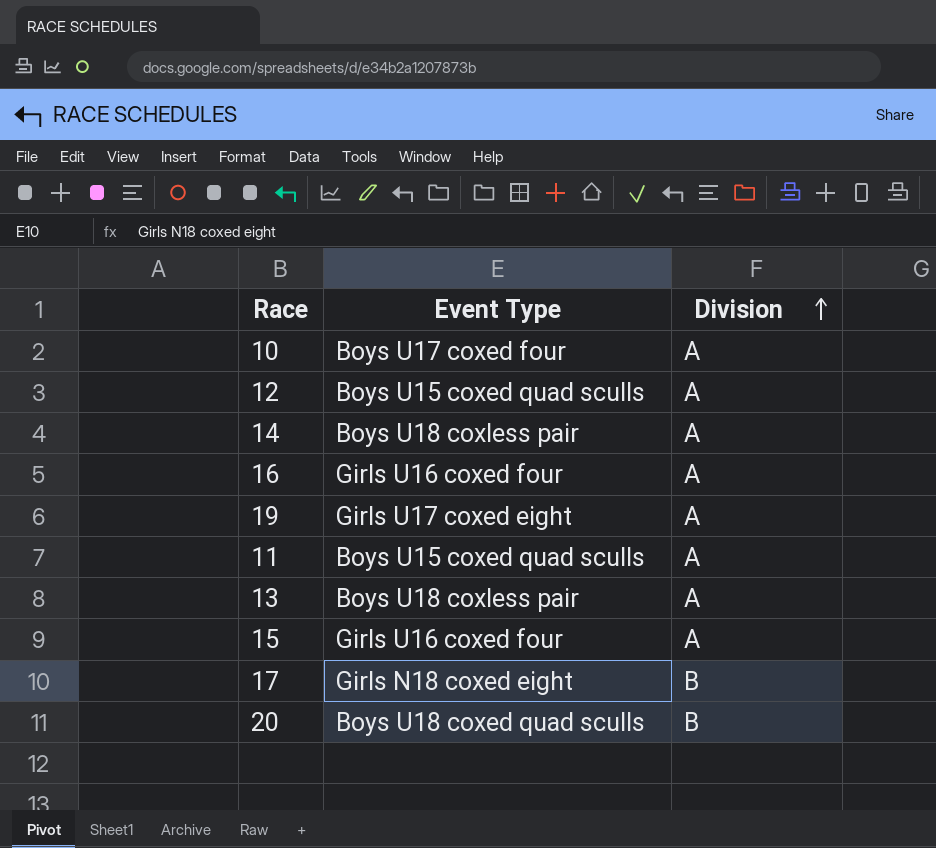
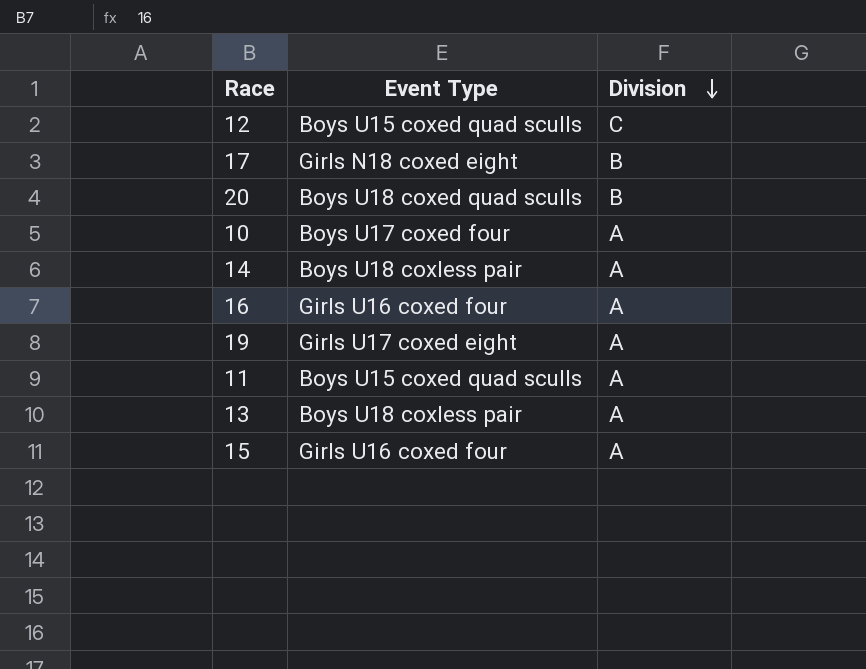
row order: Division ascending -> Division descending
12 | Division: A -> C

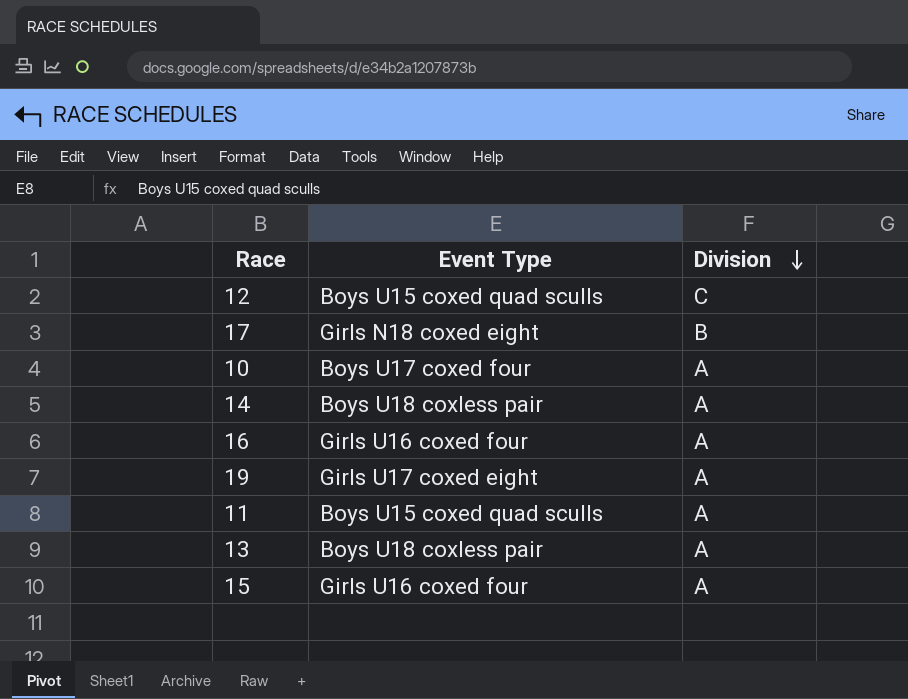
row 20: Boys U18 coxed quad sculls | B -> none

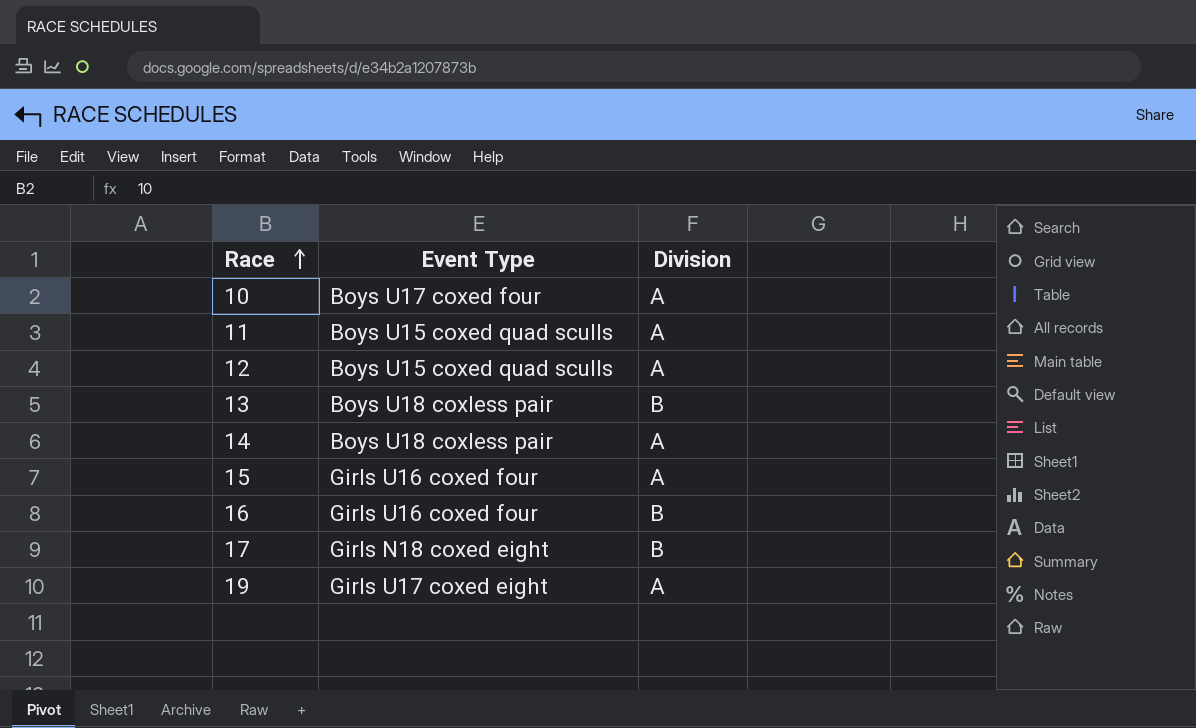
row order: Division descending -> Race ascending
12 | Division: C -> A
13 | Division: A -> B
16 | Division: A -> B

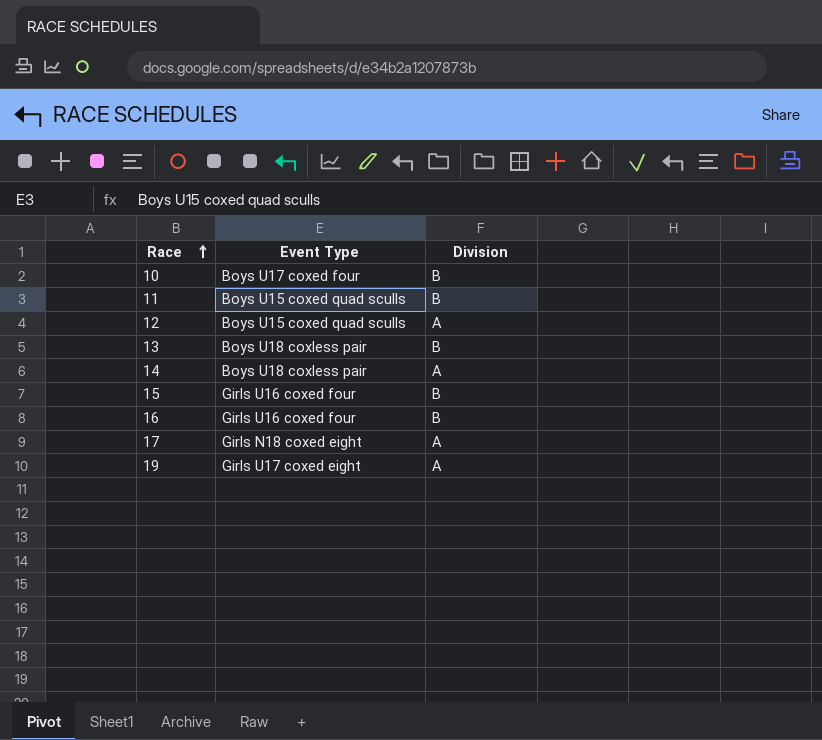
10 | Division: A -> B
11 | Division: A -> B
15 | Division: A -> B
17 | Division: B -> A

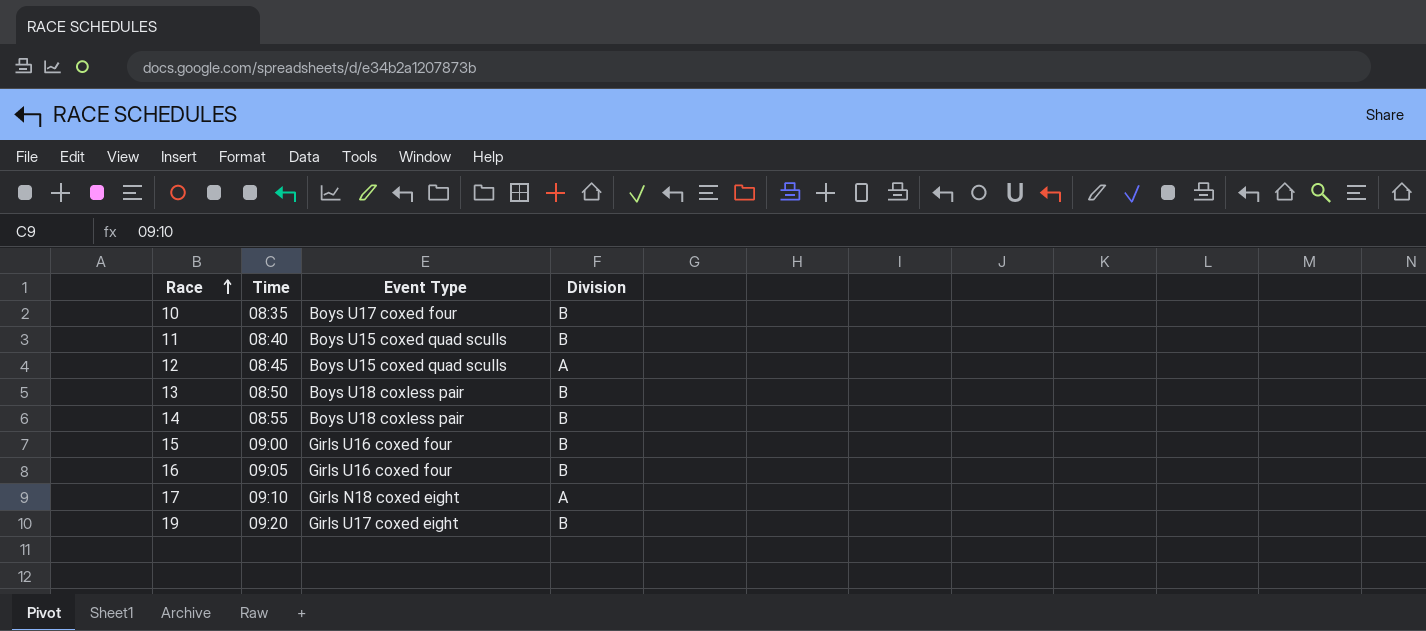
column Time | position: none -> 2
14 | Division: A -> B
19 | Division: A -> B

